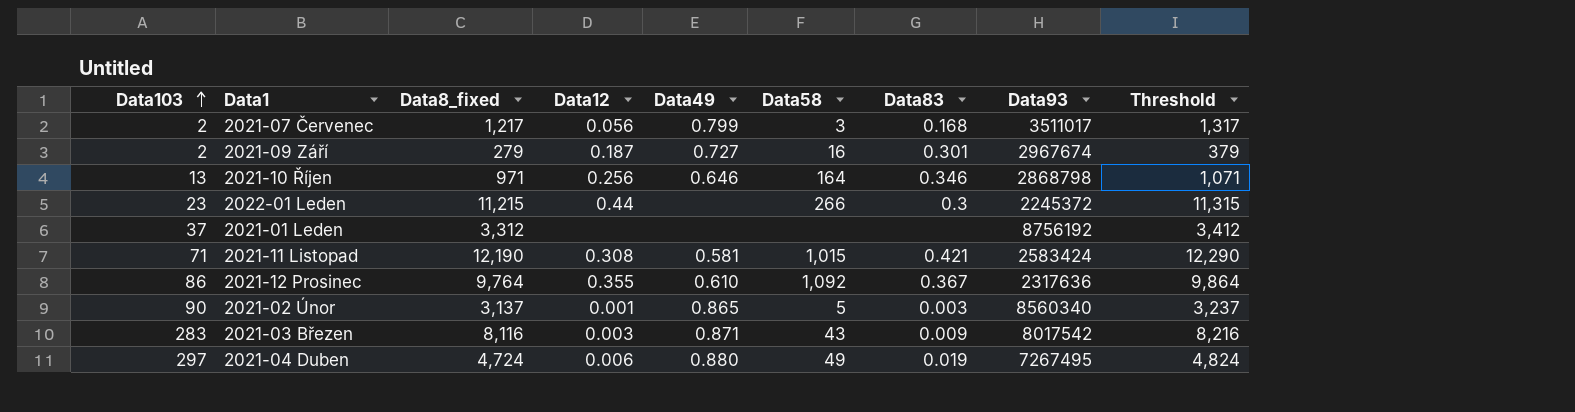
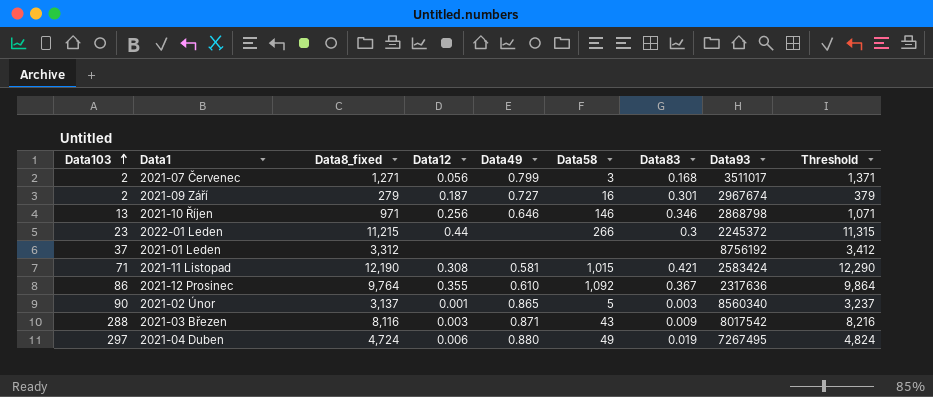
2021-07 Červenec | Data8_fixed: 1,217 -> 1,271
2021-07 Červenec | Threshold: 1,317 -> 1,371
2021-10 Říjen | Data58: 164 -> 146
2021-03 Březen | Data103: 283 -> 288

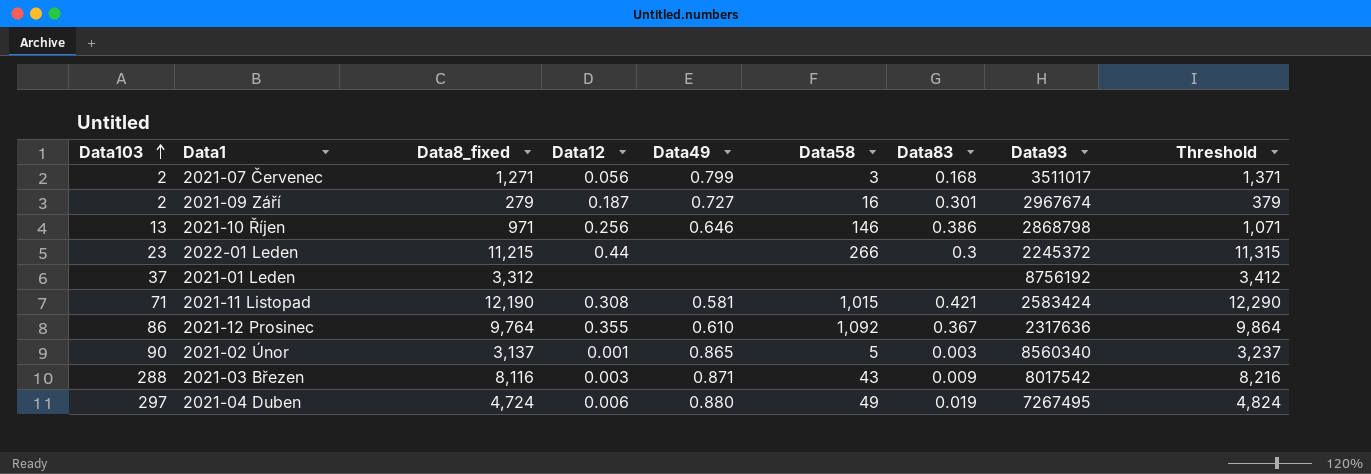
2021-10 Říjen | Data83: 0.346 -> 0.386

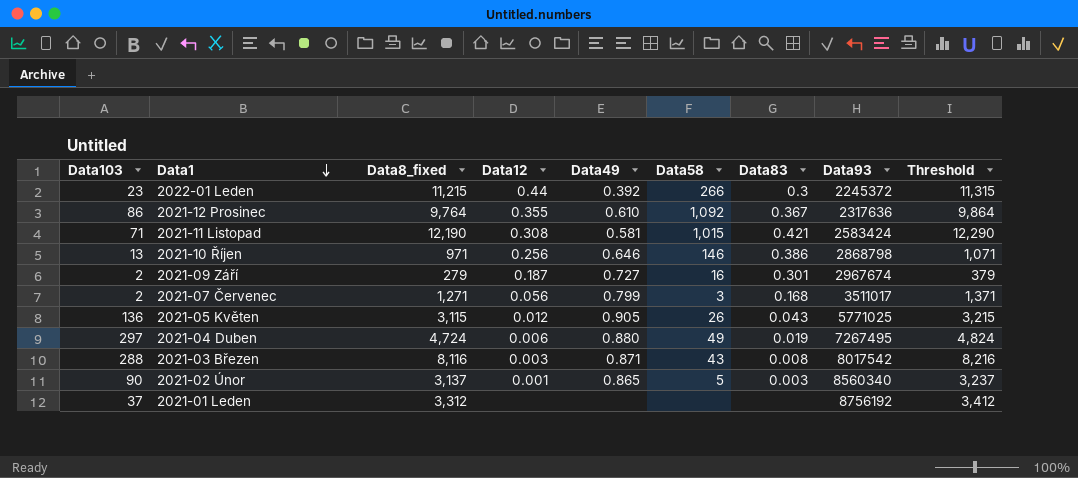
row order: Data103 ascending -> Data1 descending
2022-01 Leden | Data49: none -> 0.392
row 2021-05 Květen: none -> 136 | 3,115 | 0.012 | 0.905 | 26 | 0.043 | 5771025 | 3,215
2021-03 Březen | Data83: 0.009 -> 0.008

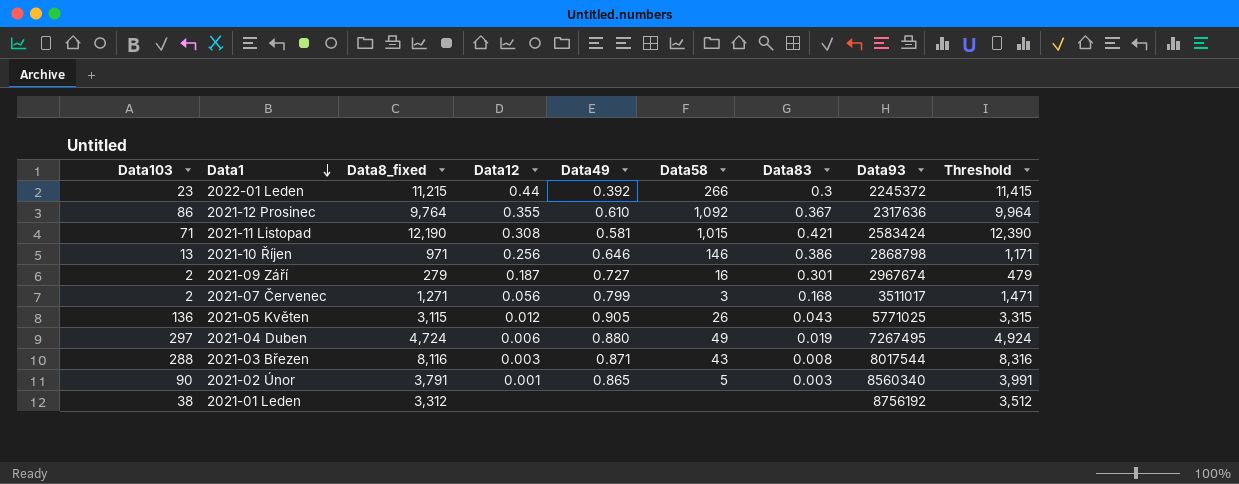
column Threshold | formula: [Data8_fixed] + 100 -> [Data8_fixed] + 200
2021-03 Březen | Data93: 8017542 -> 8017544
2021-02 Únor | Data8_fixed: 3,137 -> 3,791
2021-01 Leden | Data103: 37 -> 38

